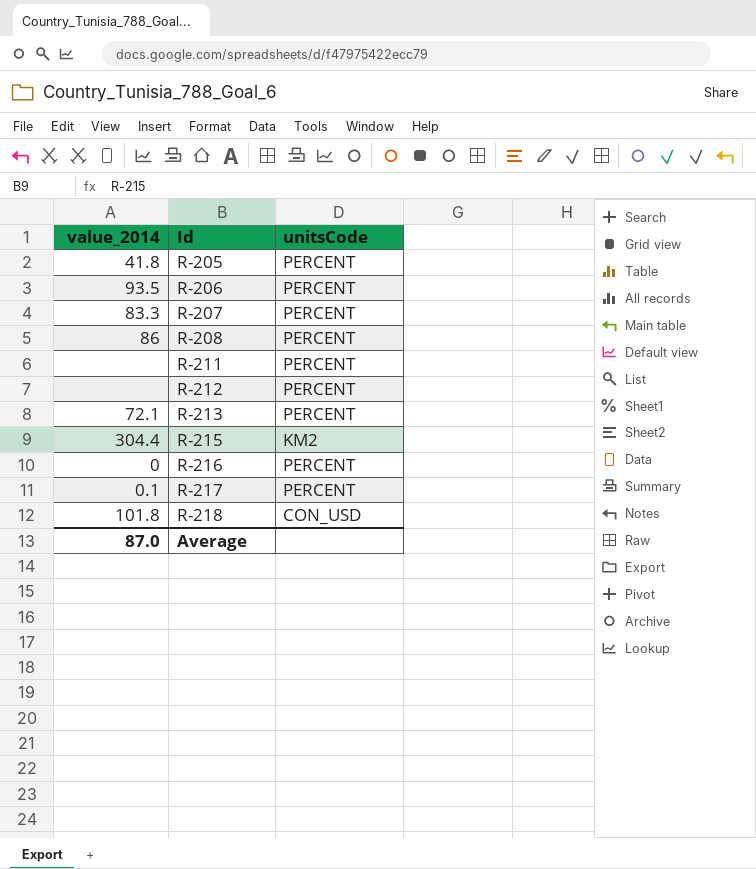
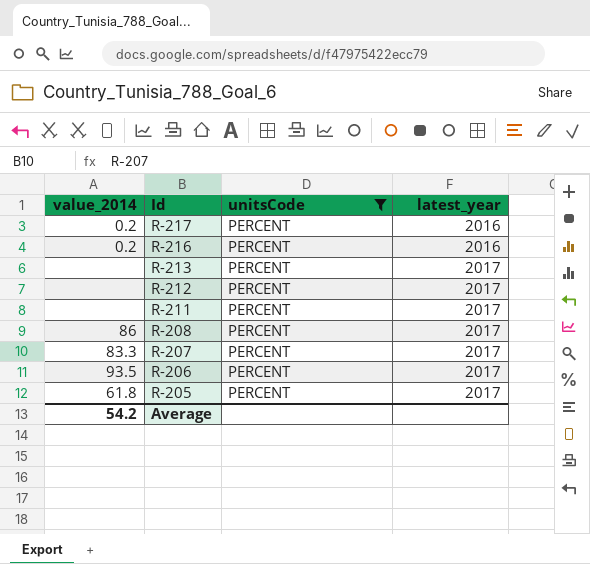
filter: none -> unitsCode = PERCENT
row order: Id ascending -> Id descending
column latest_year | position: none -> 4
R-217 | value_2014: 0.1 -> 0.2
R-216 | value_2014: 0 -> 0.2
R-213 | value_2014: 72.1 -> none
R-205 | value_2014: 41.8 -> 61.8
Average | value_2014: 87.0 -> 54.2

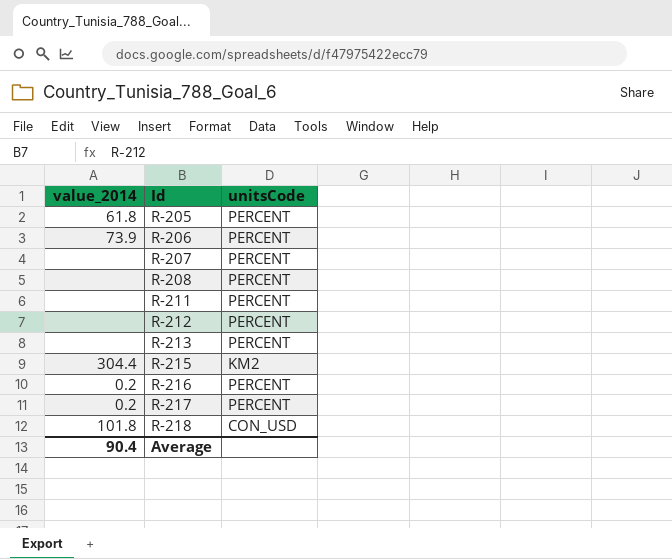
filter: unitsCode = PERCENT -> none
row order: Id descending -> Id ascending
column latest_year | position: 4 -> none
R-206 | value_2014: 93.5 -> 73.9
R-207 | value_2014: 83.3 -> none
R-208 | value_2014: 86 -> none
Average | value_2014: 54.2 -> 90.4

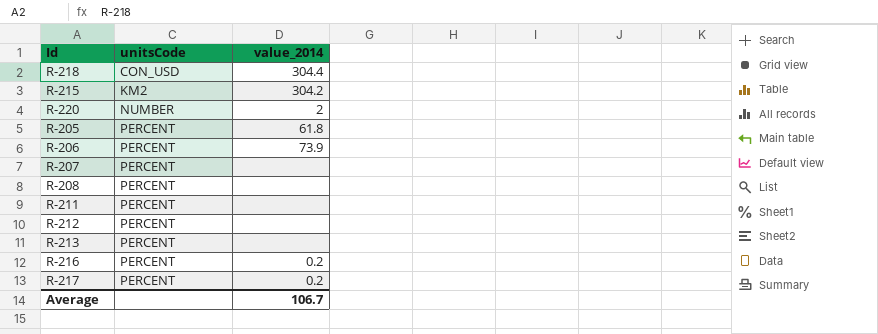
row order: Id ascending -> unitsCode ascending
column value_2014 | position: 1 -> 3
R-218 | value_2014: 101.8 -> 304.4
R-215 | value_2014: 304.4 -> 304.2
row R-220: none -> NUMBER | 2
Average | value_2014: 90.4 -> 106.7

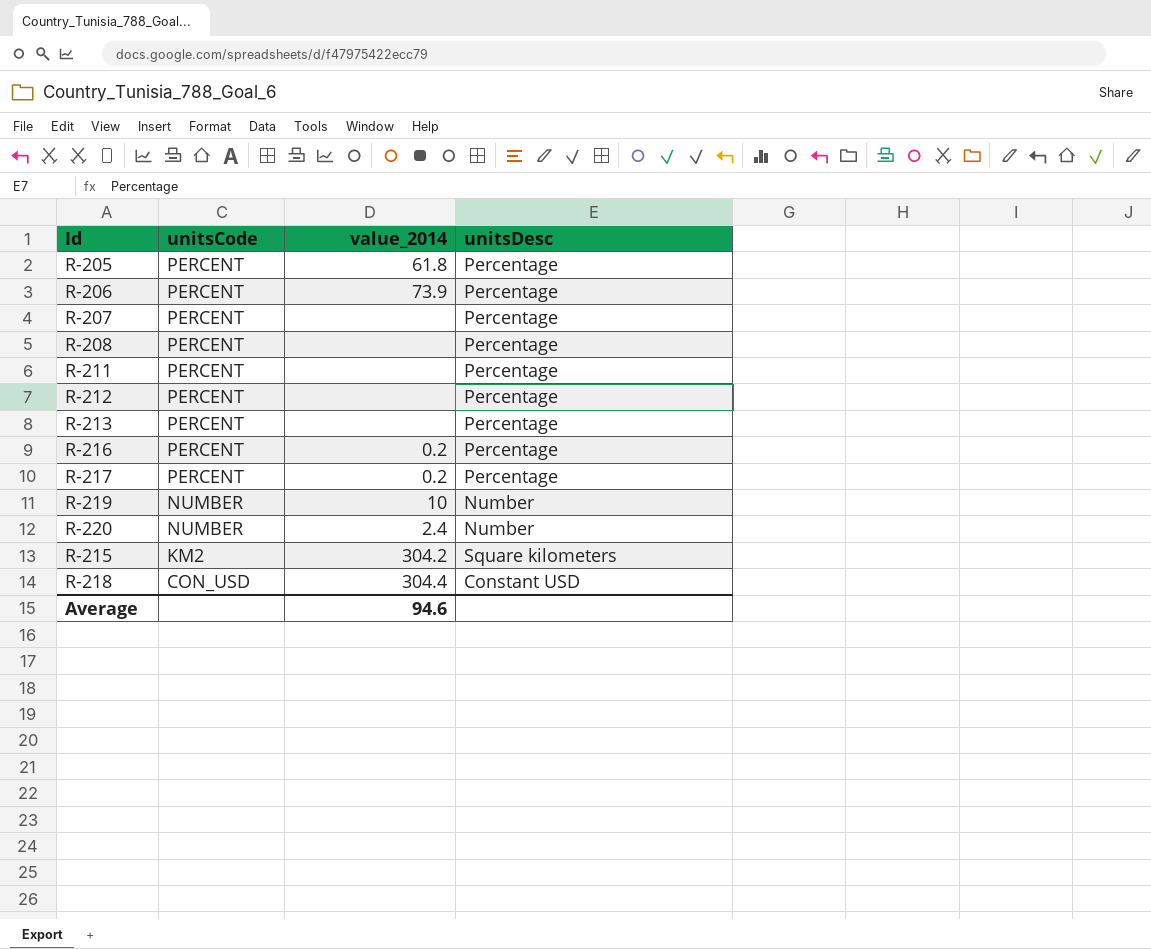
row order: unitsCode ascending -> unitsCode descending
column unitsDesc | position: none -> 4
row R-219: none -> NUMBER | 10 | Number
R-220 | value_2014: 2 -> 2.4
Average | value_2014: 106.7 -> 94.6

